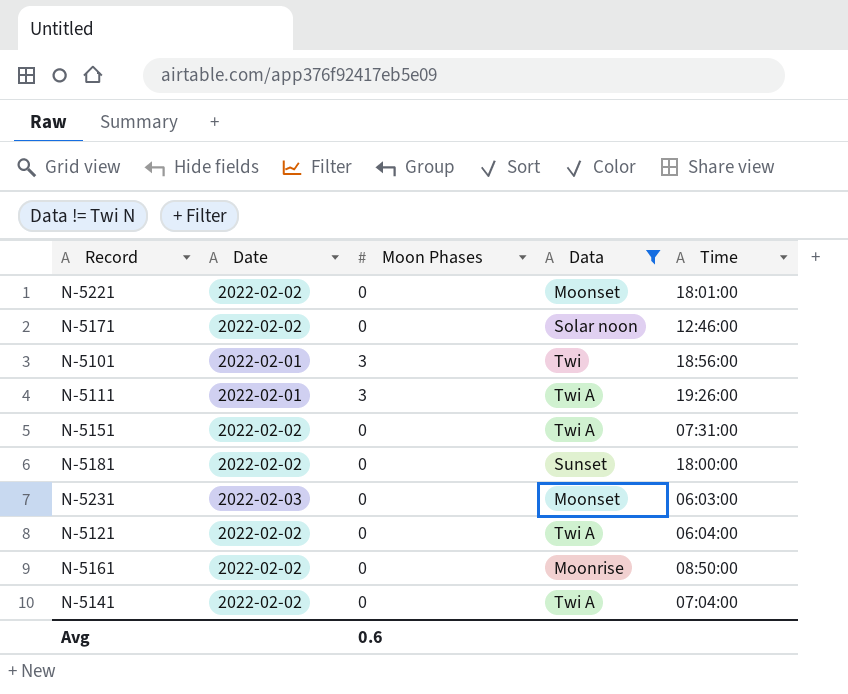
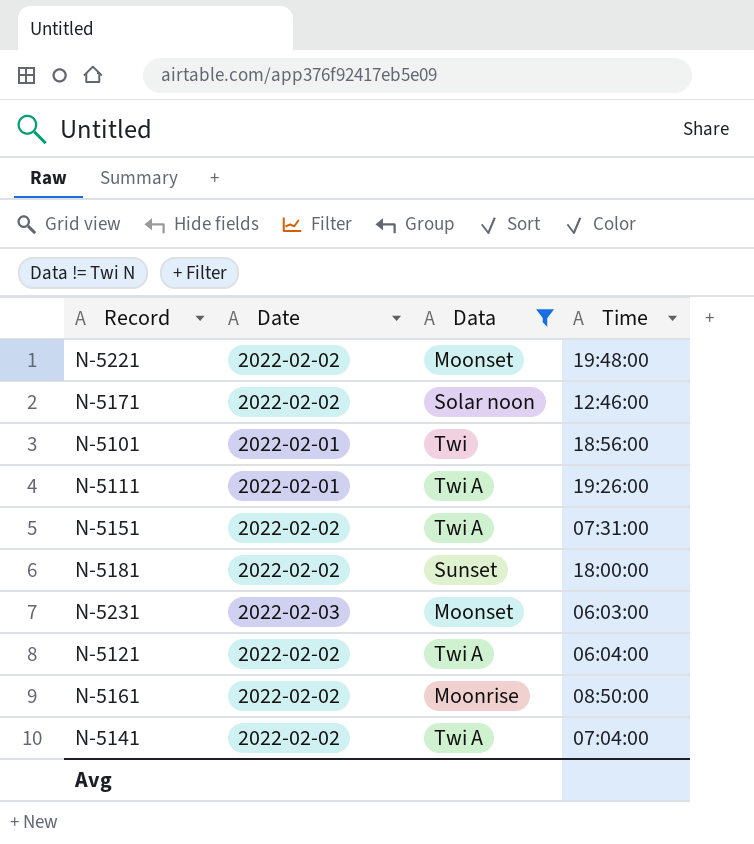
column Moon Phases | position: 3 -> none
N-5221 | Time: 18:01:00 -> 19:48:00

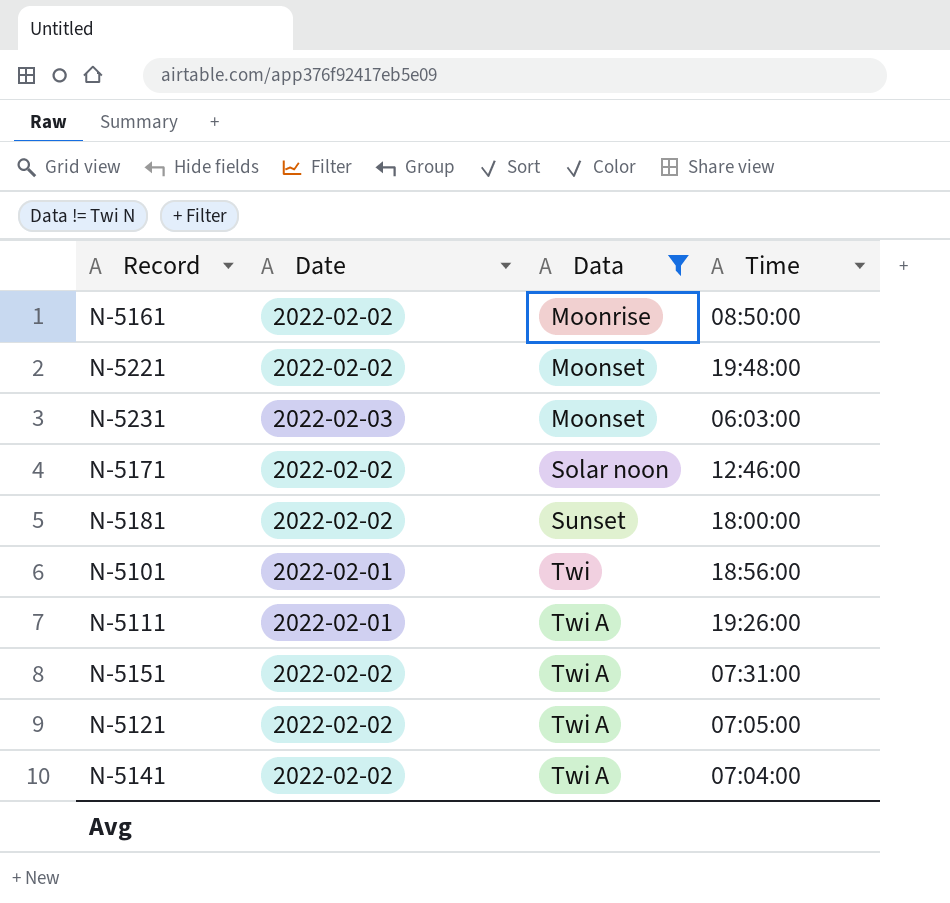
row order: none -> Data ascending
N-5121 | Time: 06:04:00 -> 07:05:00

